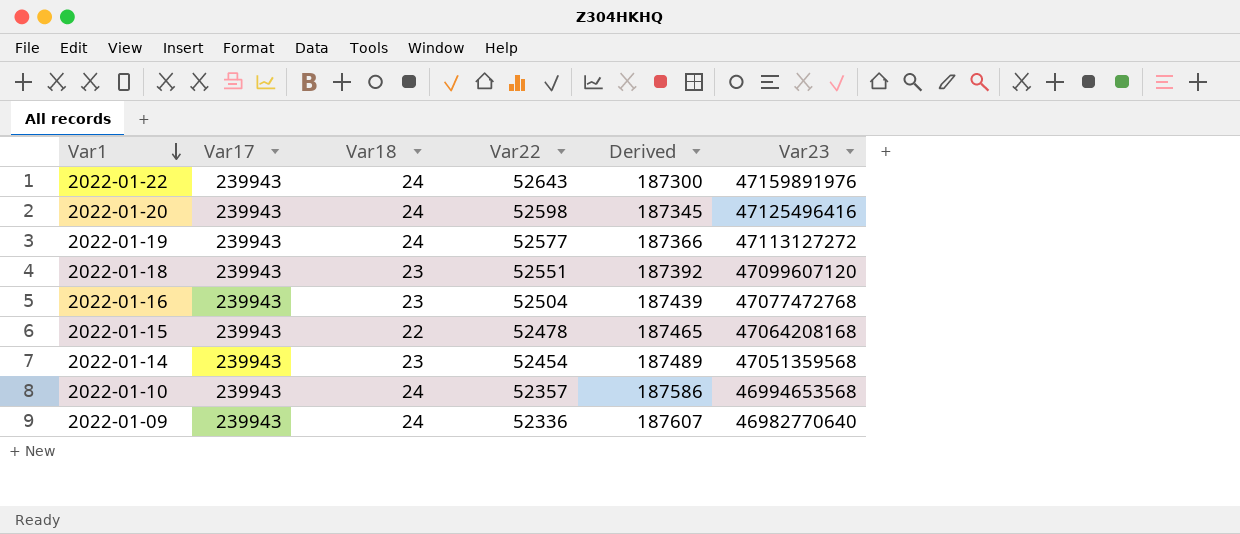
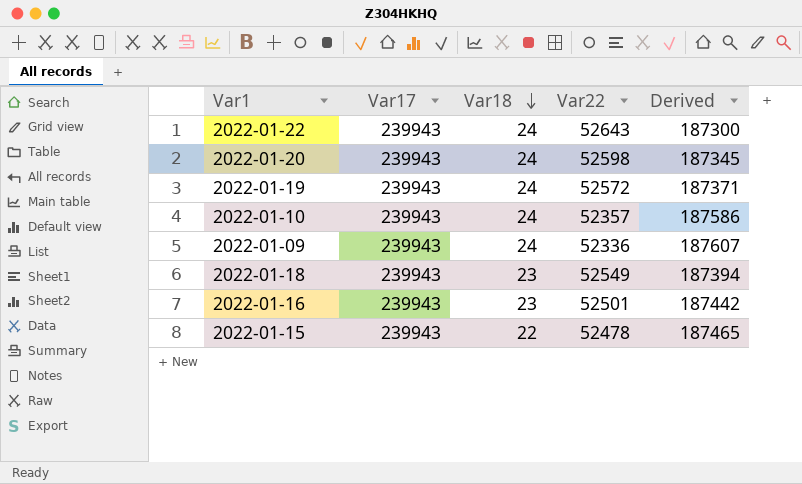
row order: Var1 descending -> Var18 descending
column Var23 | position: 6 -> none
row 2022-01-14: 239943 | 23 | 52454 | 187489 | 47051359568 -> none
2022-01-19 | Var22: 52577 -> 52572
2022-01-19 | Derived: 187366 -> 187371
2022-01-18 | Var22: 52551 -> 52549
2022-01-18 | Derived: 187392 -> 187394
2022-01-16 | Var22: 52504 -> 52501
2022-01-16 | Derived: 187439 -> 187442

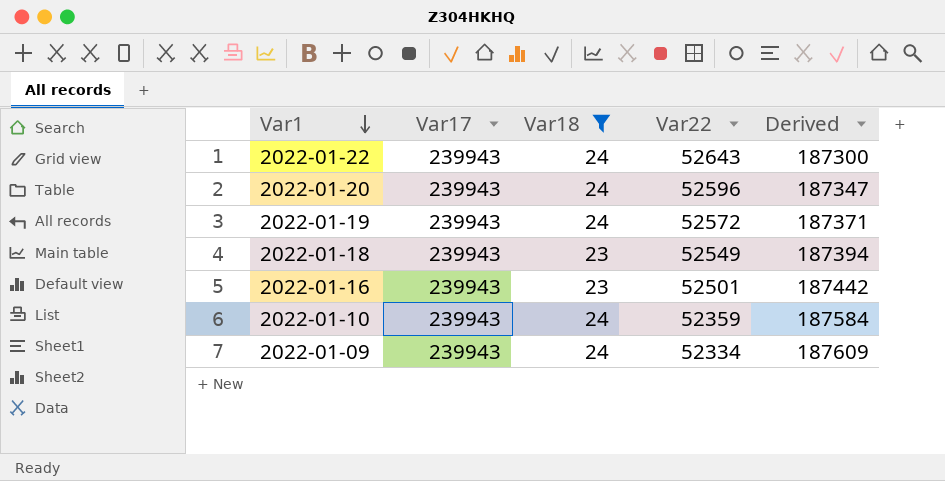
filter: none -> Var18 != 22
row order: Var18 descending -> Var1 descending
2022-01-20 | Var22: 52598 -> 52596
2022-01-20 | Derived: 187345 -> 187347
2022-01-10 | Var22: 52357 -> 52359
2022-01-10 | Derived: 187586 -> 187584
2022-01-09 | Var22: 52336 -> 52334
2022-01-09 | Derived: 187607 -> 187609

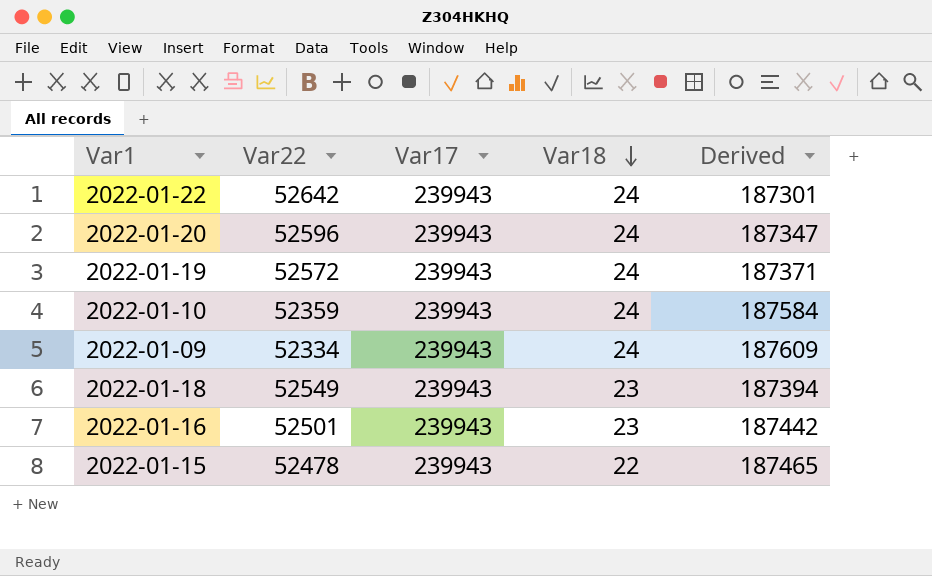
filter: Var18 != 22 -> none
row order: Var1 descending -> Var18 descending
column Var22 | position: 4 -> 2
2022-01-22 | Var22: 52643 -> 52642
2022-01-22 | Derived: 187300 -> 187301

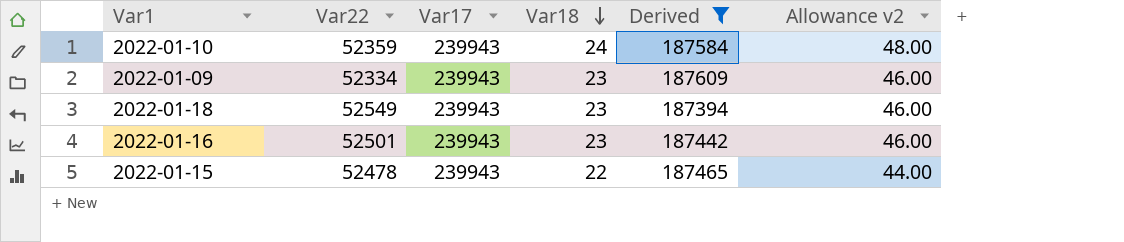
filter: none -> Derived >= 187394
column Allowance v2 | formula: none -> [Var18] * 2
2022-01-09 | Var18: 24 -> 23

